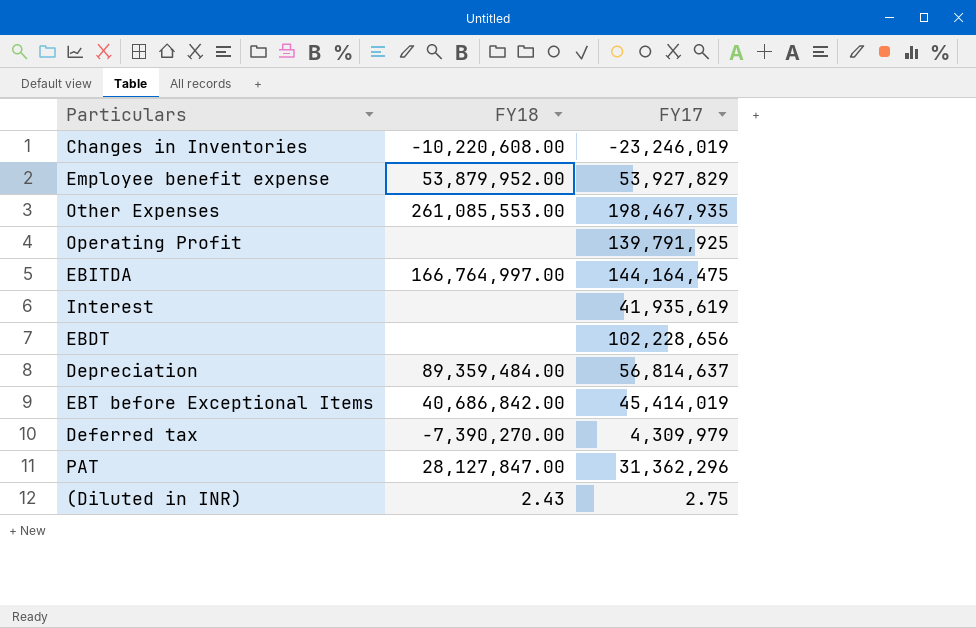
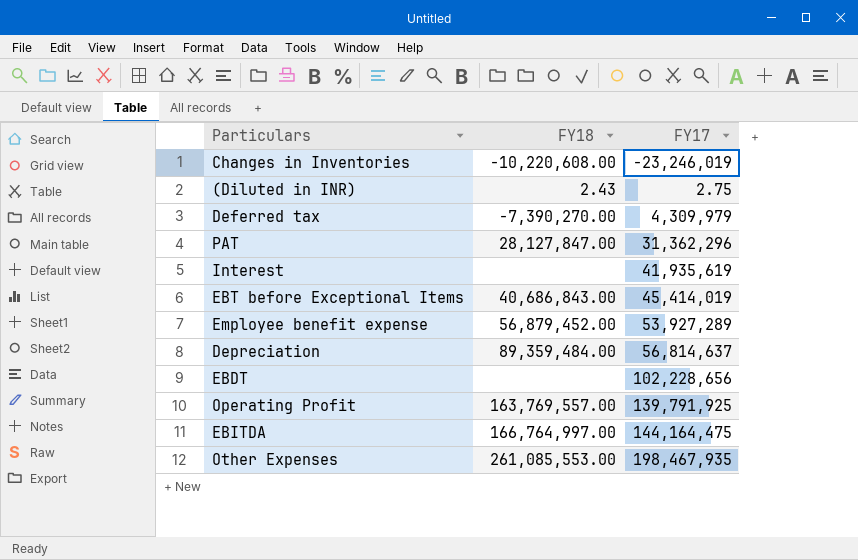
row order: none -> FY17 ascending
EBT before Exceptional Items | FY18: 40,686,842.00 -> 40,686,843.00
Employee benefit expense | FY18: 53,879,952.00 -> 56,879,452.00
Employee benefit expense | FY17: 53,927,829 -> 53,927,289
Operating Profit | FY18: none -> 163,769,557.00

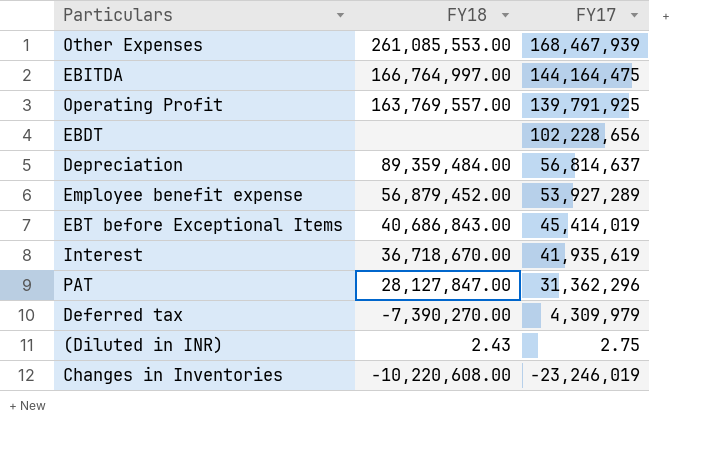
row order: FY17 ascending -> FY17 descending
Other Expenses | FY17: 198,467,935 -> 168,467,939
Interest | FY18: none -> 36,718,670.00

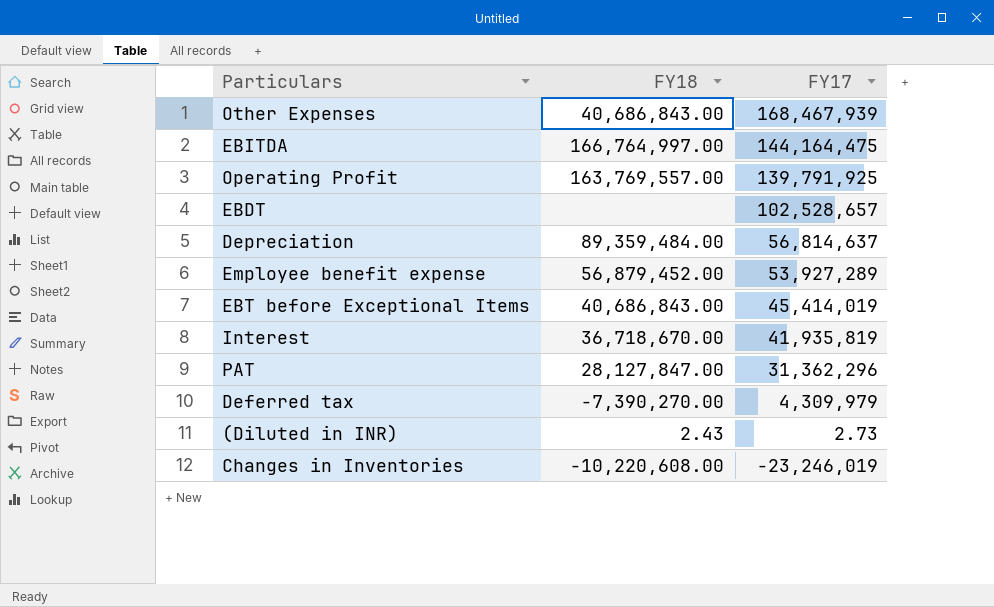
Other Expenses | FY18: 261,085,553.00 -> 40,686,843.00
EBDT | FY17: 102,228,656 -> 102,528,657
Interest | FY17: 41,935,619 -> 41,935,819
(Diluted in INR) | FY17: 2.75 -> 2.73

